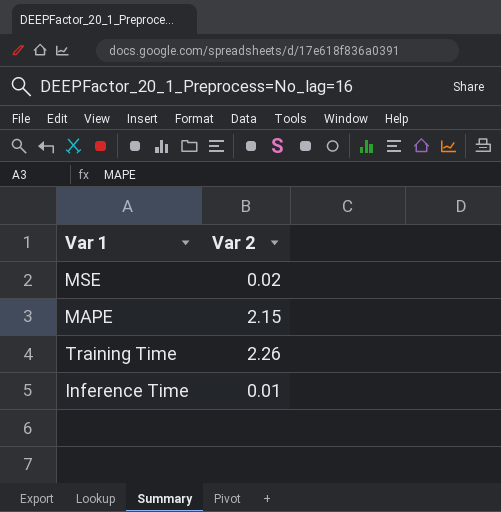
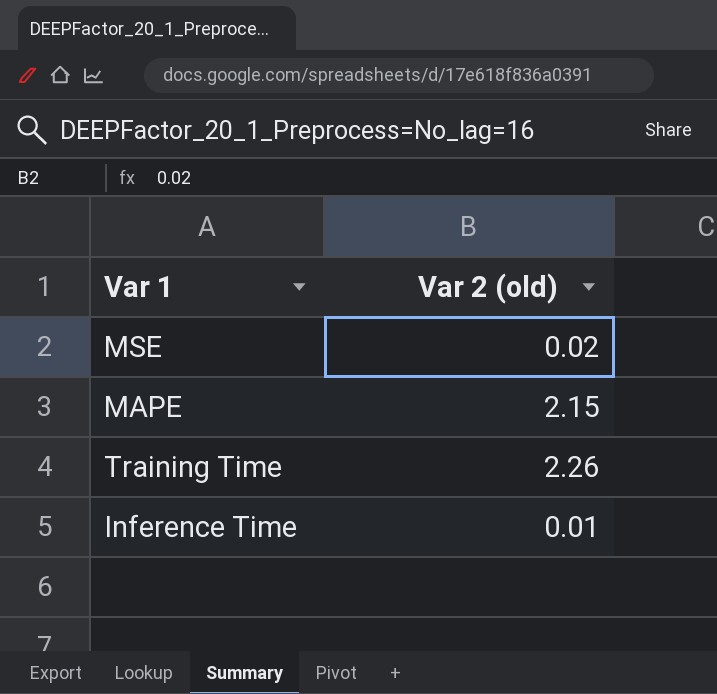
column name: Var 2 -> Var 2 (old)

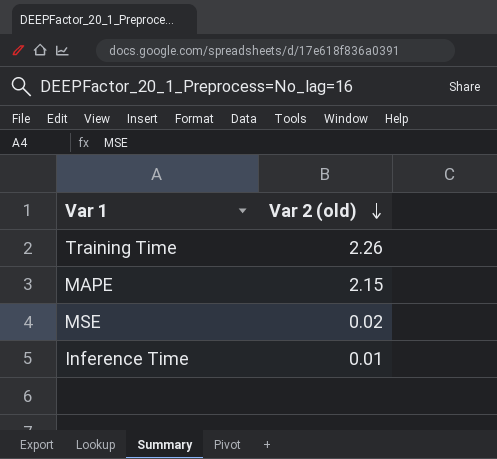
row order: none -> Var 2 (old) descending

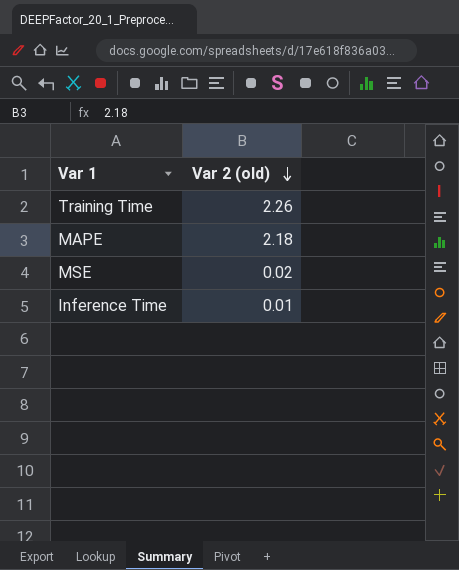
MAPE | Var 2 (old): 2.15 -> 2.18

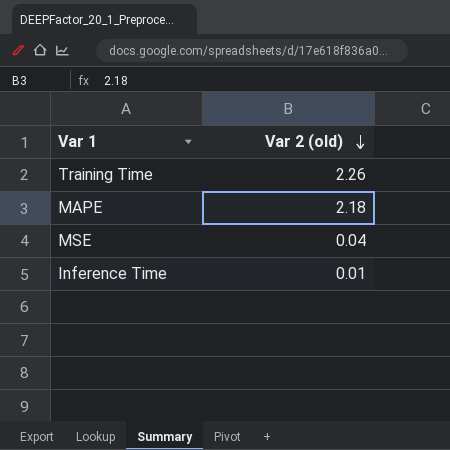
MSE | Var 2 (old): 0.02 -> 0.04

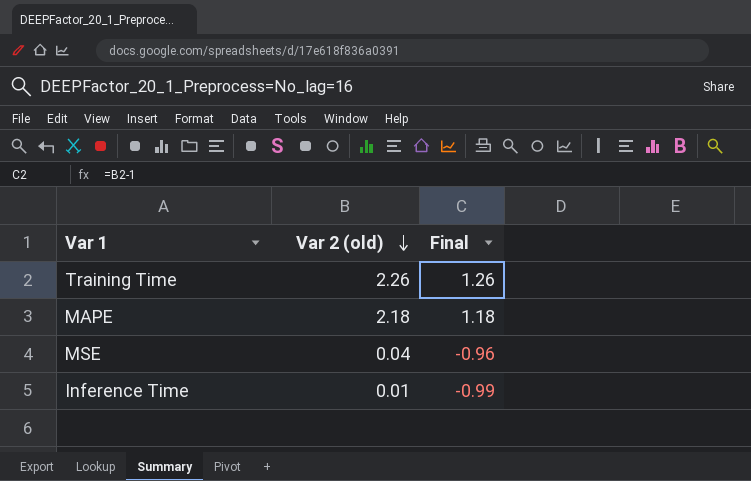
column Final | formula: none -> [Var 2 (old)] - 1

